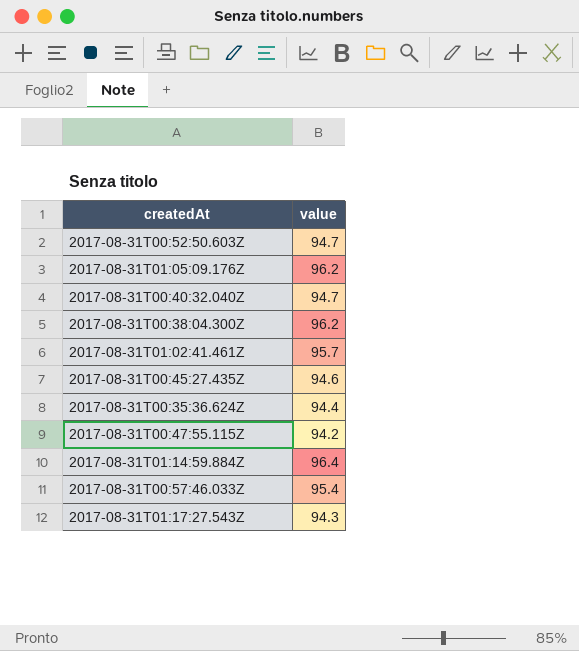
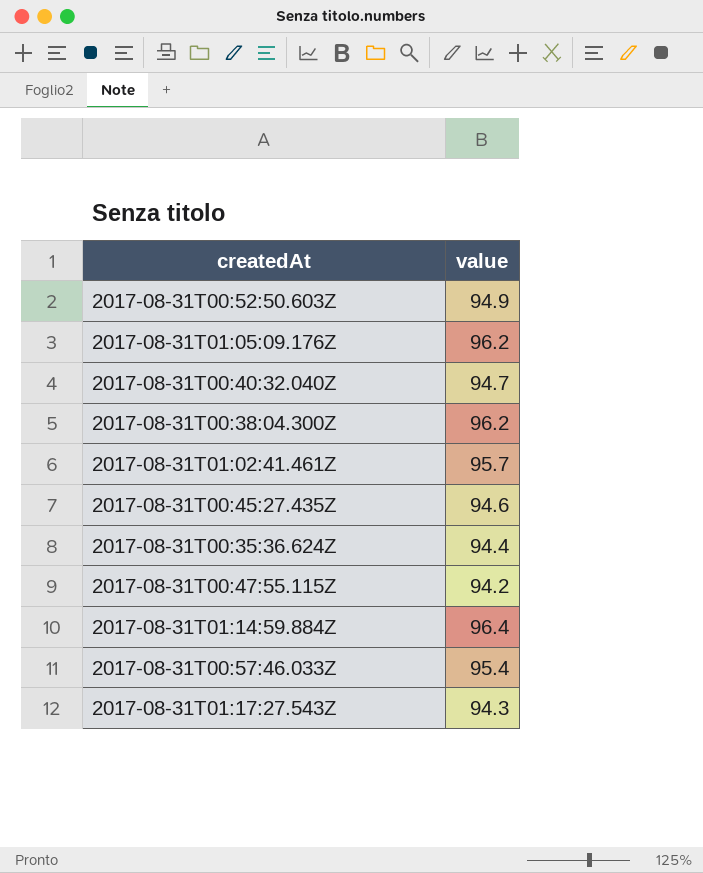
2017-08-31T00:52:50.603Z | value: 94.7 -> 94.9

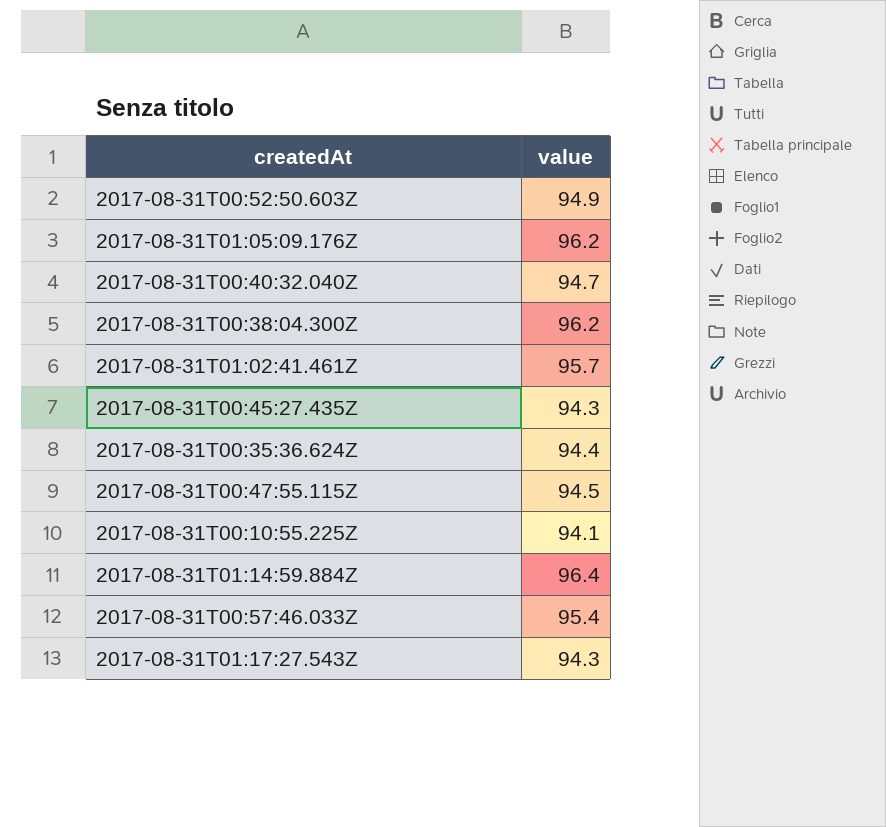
2017-08-31T00:45:27.435Z | value: 94.6 -> 94.3
2017-08-31T00:47:55.115Z | value: 94.2 -> 94.5
row 2017-08-31T00:10:55.225Z: none -> 94.1

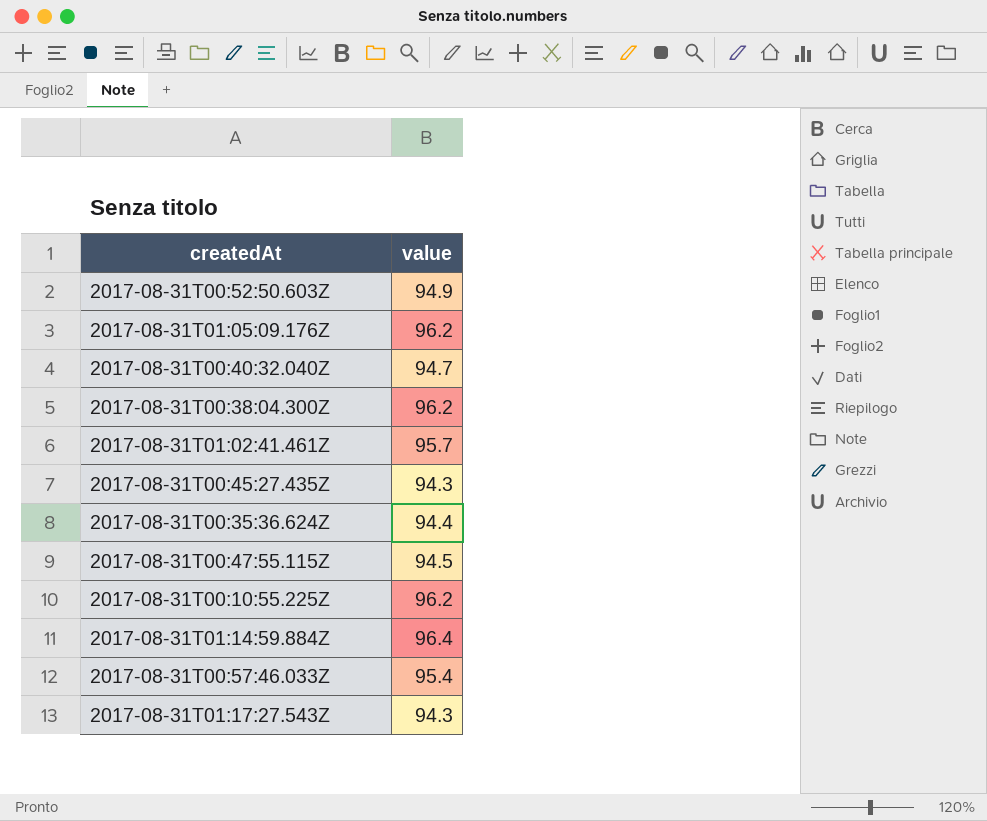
2017-08-31T00:10:55.225Z | value: 94.1 -> 96.2

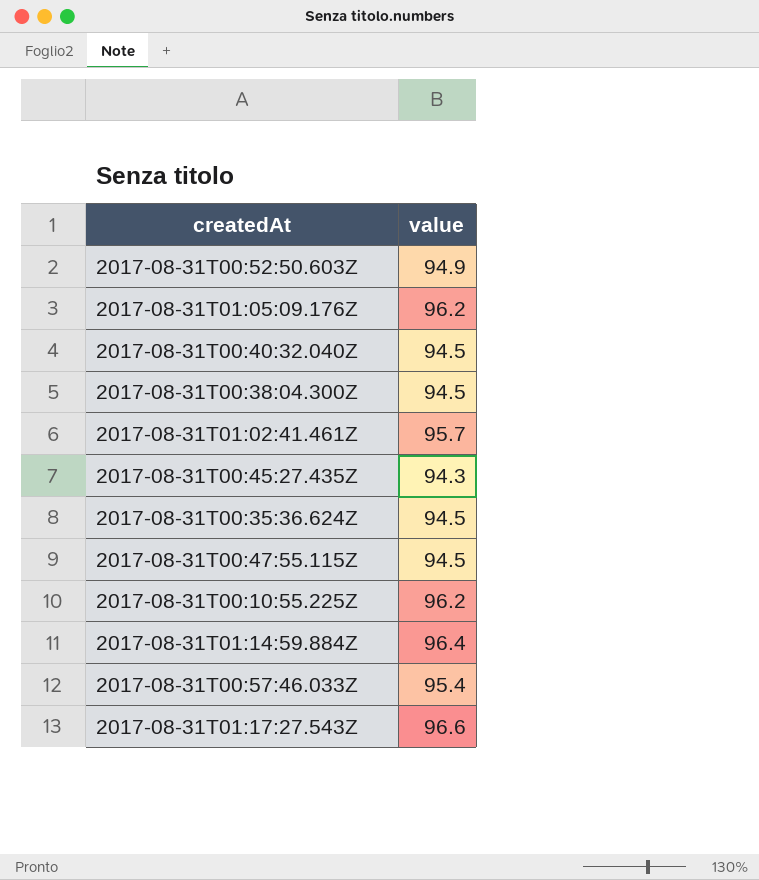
2017-08-31T00:40:32.040Z | value: 94.7 -> 94.5
2017-08-31T00:38:04.300Z | value: 96.2 -> 94.5
2017-08-31T00:35:36.624Z | value: 94.4 -> 94.5
2017-08-31T01:17:27.543Z | value: 94.3 -> 96.6

